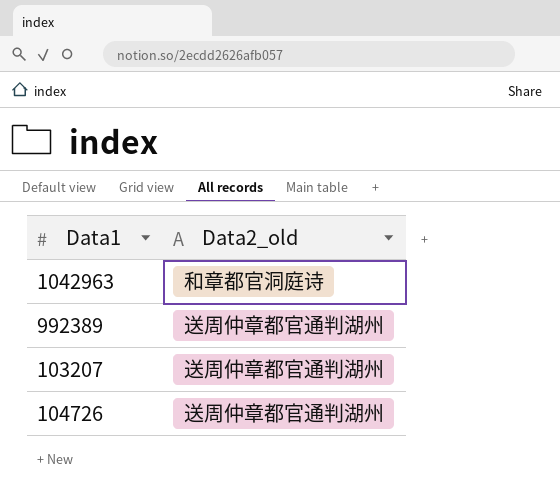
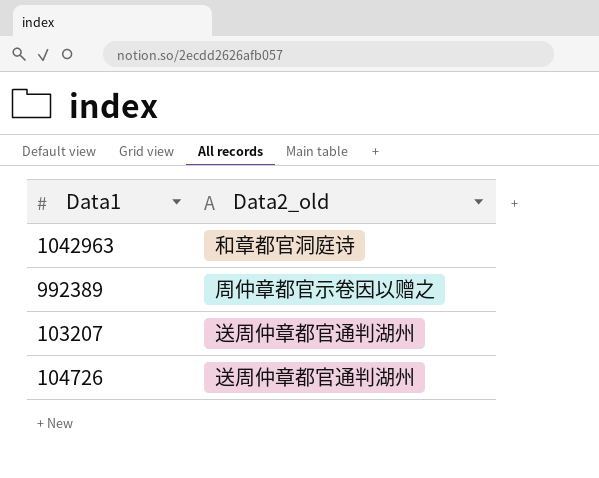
992389 | Data2_old: 送周仲章都官通判湖州 -> 周仲章都官示卷因以赠之

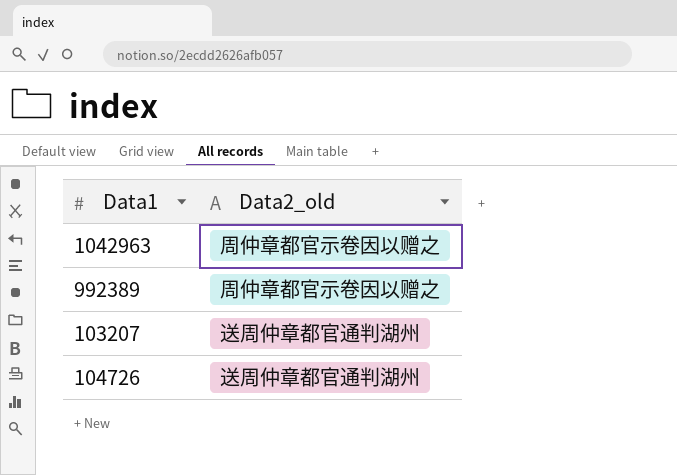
1042963 | Data2_old: 和章都官洞庭诗 -> 周仲章都官示卷因以赠之

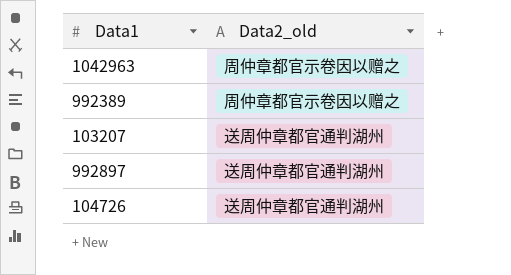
row 992897: none -> 送周仲章都官通判湖州

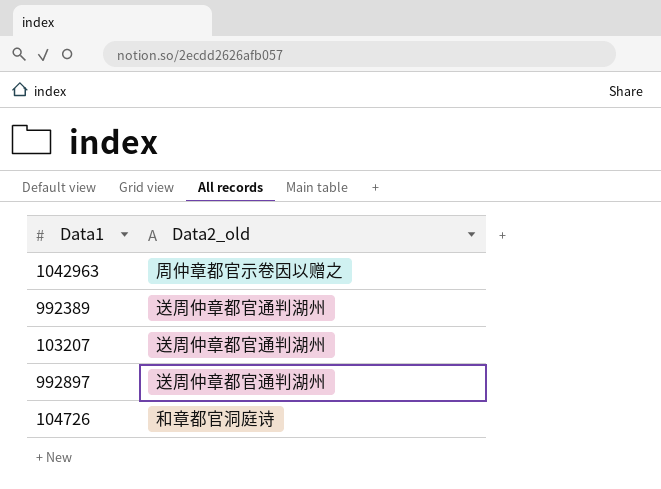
992389 | Data2_old: 周仲章都官示卷因以赠之 -> 送周仲章都官通判湖州
104726 | Data2_old: 送周仲章都官通判湖州 -> 和章都官洞庭诗

